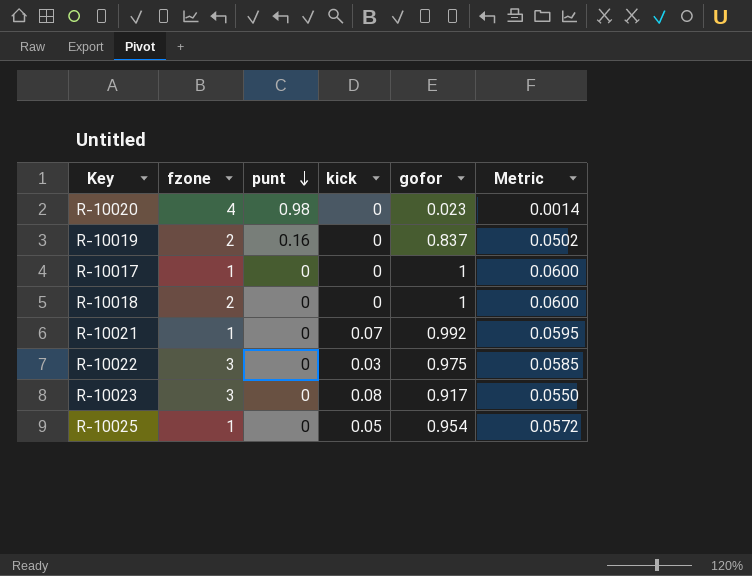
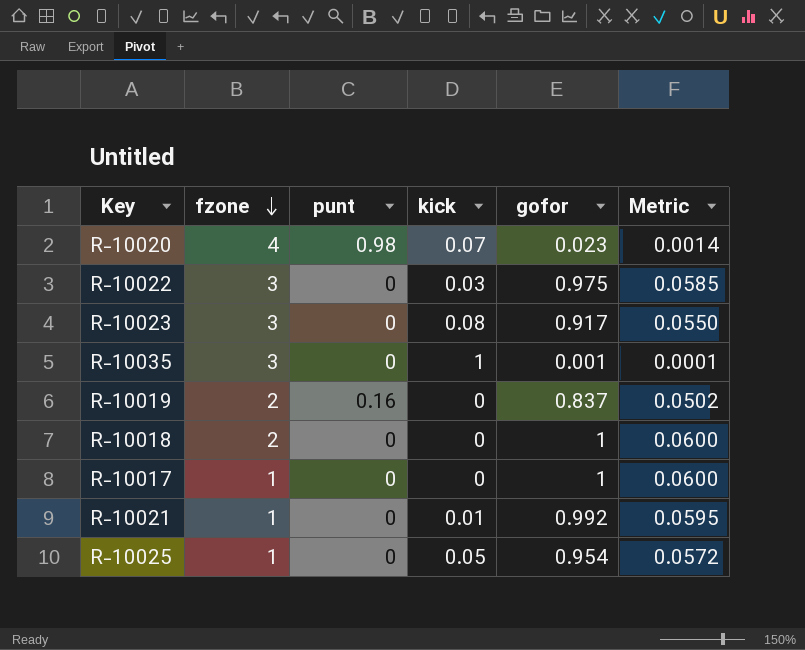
row order: punt descending -> fzone descending
R-10020 | kick: 0 -> 0.07
row R-10035: none -> 3 | 0 | 1 | 0.001 | 0.0001
R-10021 | kick: 0.07 -> 0.01

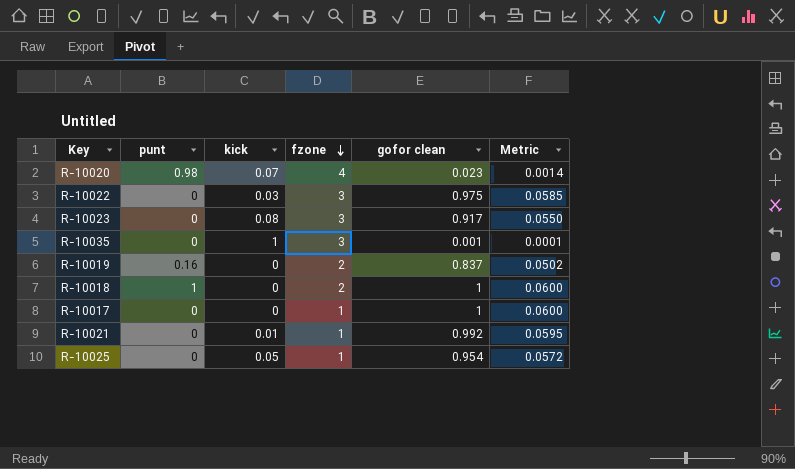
column fzone | position: 2 -> 4
column name: gofor -> gofor clean
R-10018 | punt: 0 -> 1

